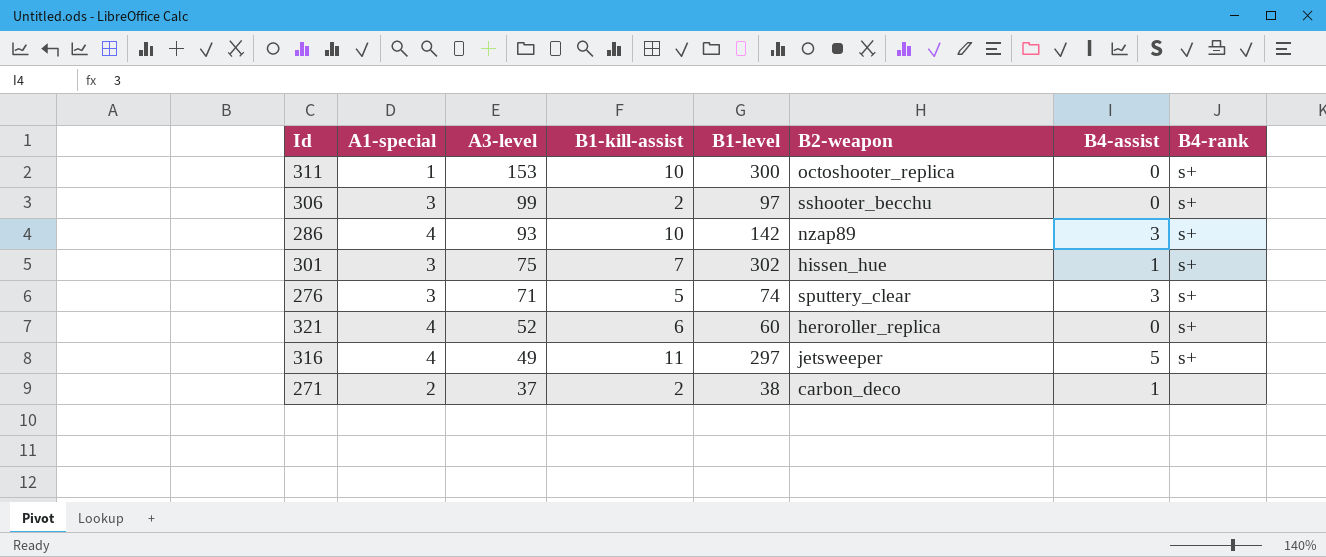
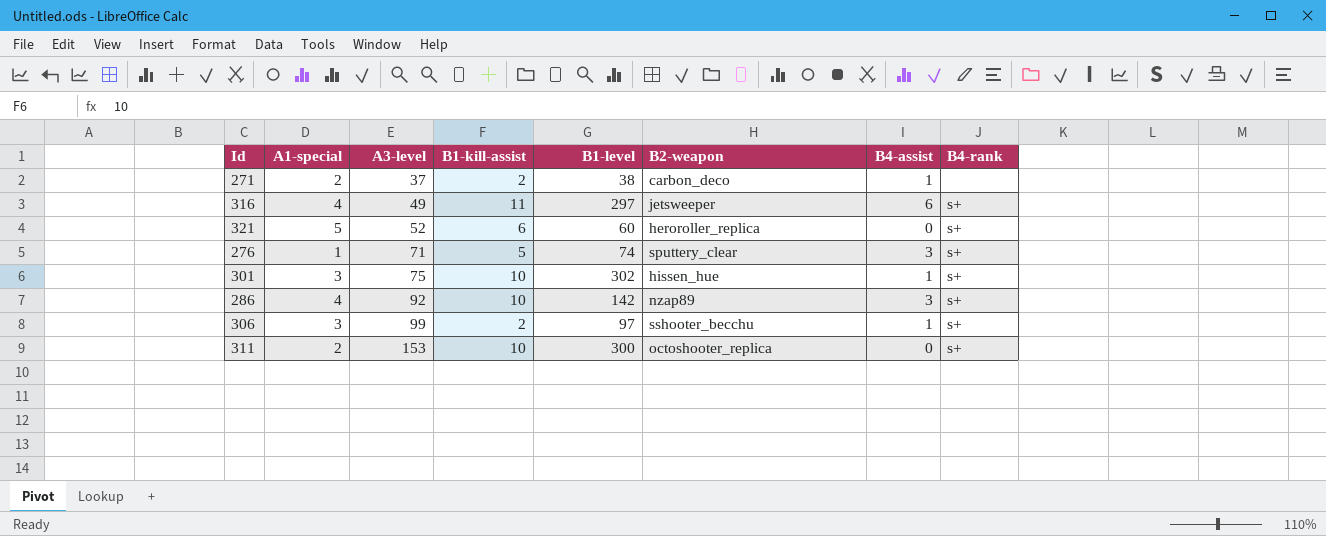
row order: A3-level descending -> A3-level ascending
316 | B4-assist: 5 -> 6
321 | A1-special: 4 -> 5
276 | A1-special: 3 -> 1
301 | B1-kill-assist: 7 -> 10
286 | A3-level: 93 -> 92
306 | B4-assist: 0 -> 1
311 | A1-special: 1 -> 2

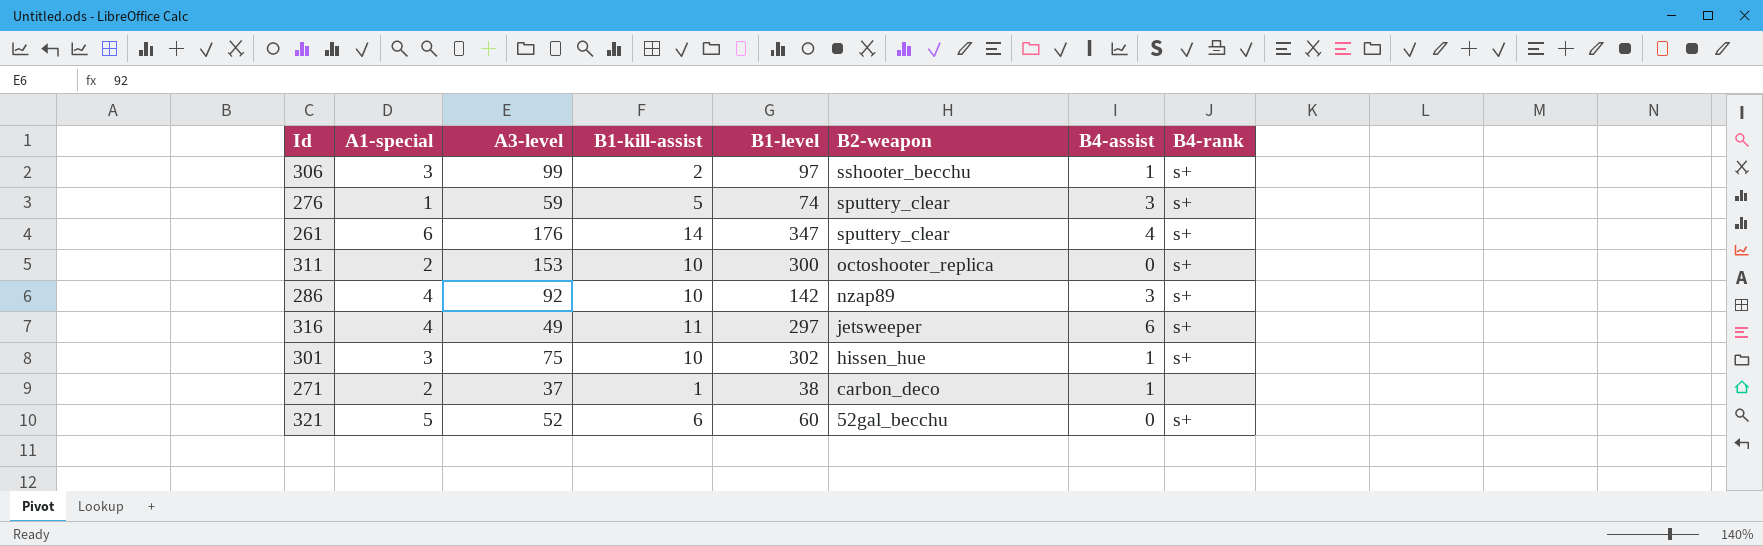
row order: A3-level ascending -> B2-weapon descending
276 | A3-level: 71 -> 59
row 261: none -> 6 | 176 | 14 | 347 | sputtery_clear | 4 | s+
271 | B1-kill-assist: 2 -> 1
321 | B2-weapon: heroroller_replica -> 52gal_becchu

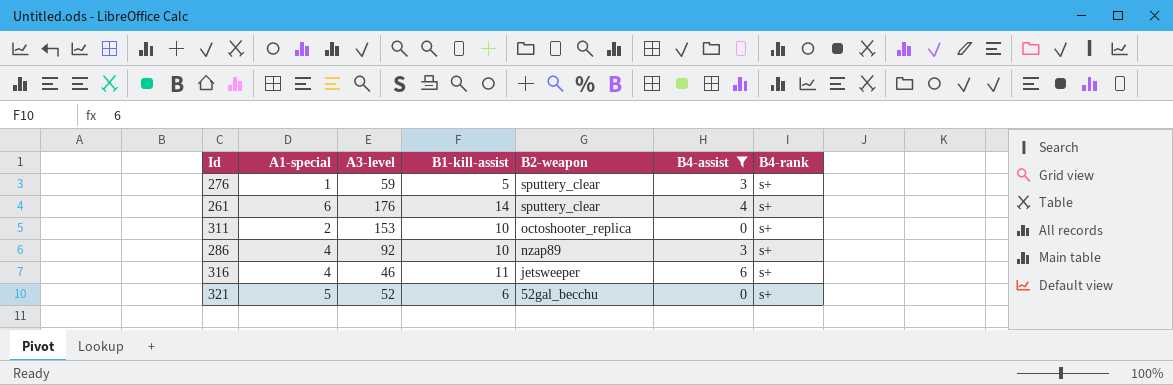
filter: none -> B4-assist != 1
column B1-level | position: 5 -> none
316 | A3-level: 49 -> 46

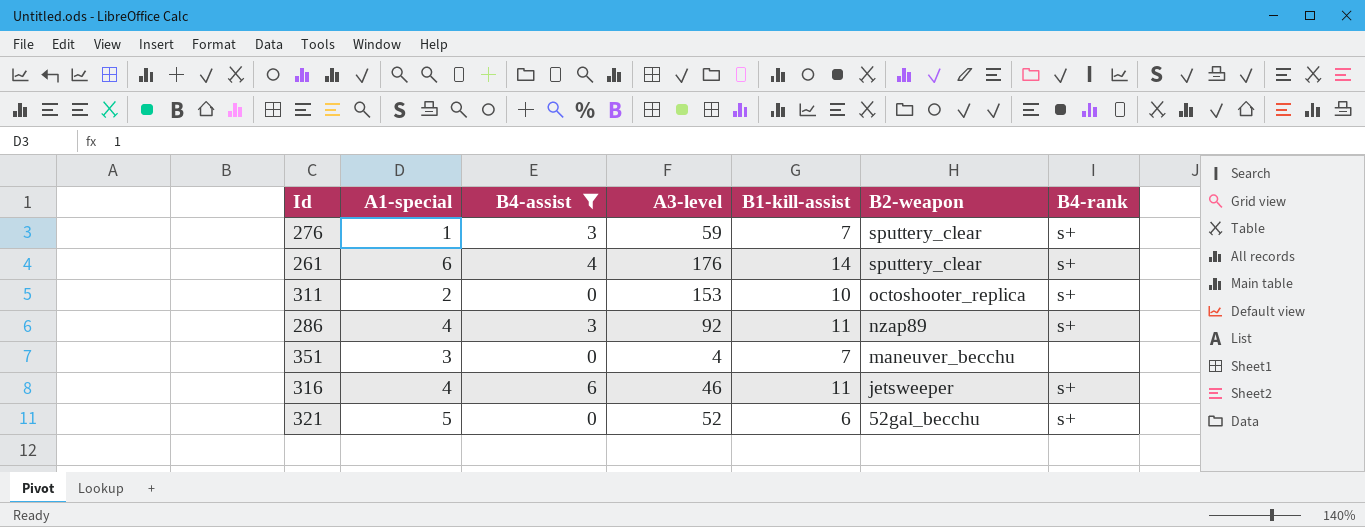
column B4-assist | position: 6 -> 3
276 | B1-kill-assist: 5 -> 7
286 | B1-kill-assist: 10 -> 11
row 351: none -> 3 | 0 | 4 | 7 | maneuver_becchu | none

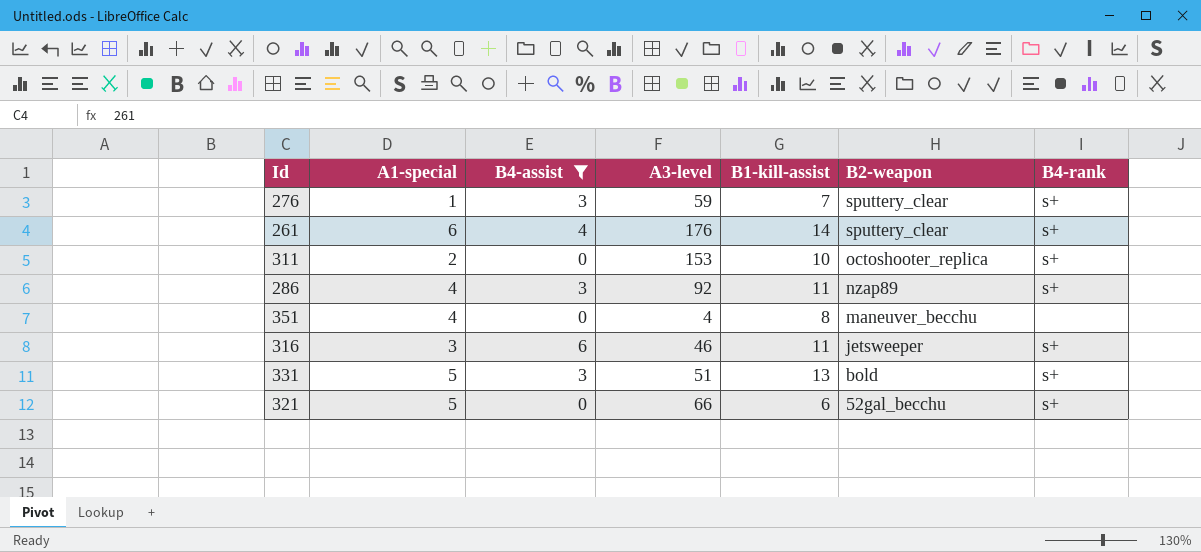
351 | A1-special: 3 -> 4
351 | B1-kill-assist: 7 -> 8
316 | A1-special: 4 -> 3
row 331: none -> 5 | 3 | 51 | 13 | bold | s+
321 | A3-level: 52 -> 66

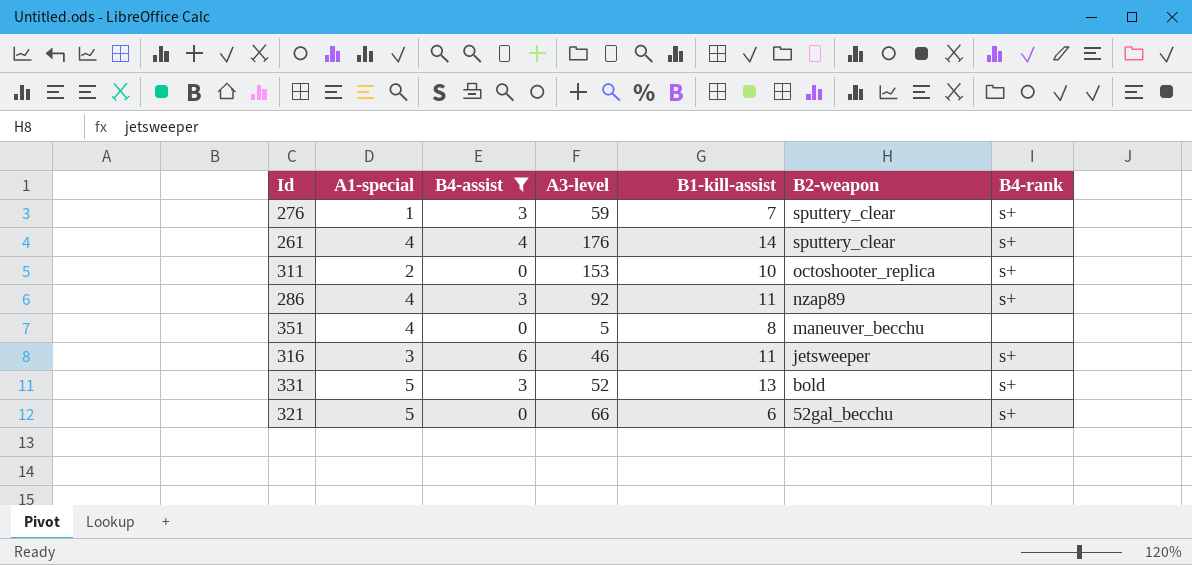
261 | A1-special: 6 -> 4
351 | A3-level: 4 -> 5
331 | A3-level: 51 -> 52

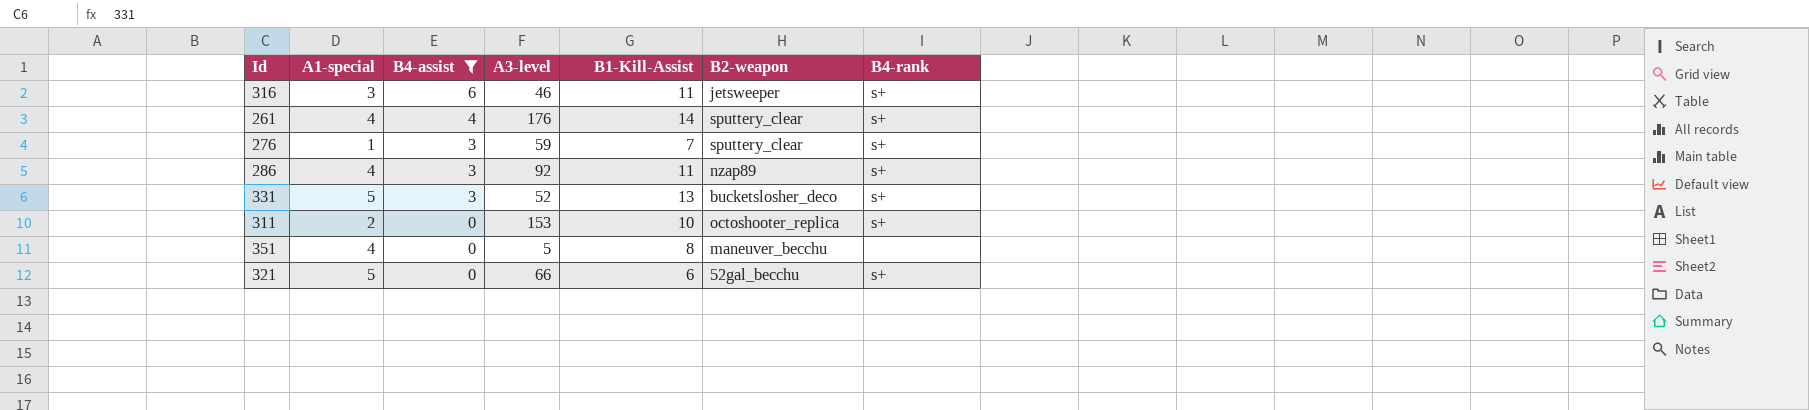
row order: B2-weapon descending -> B4-assist descending
column name: B1-kill-assist -> B1-Kill-Assist
331 | B2-weapon: bold -> bucketslosher_deco

